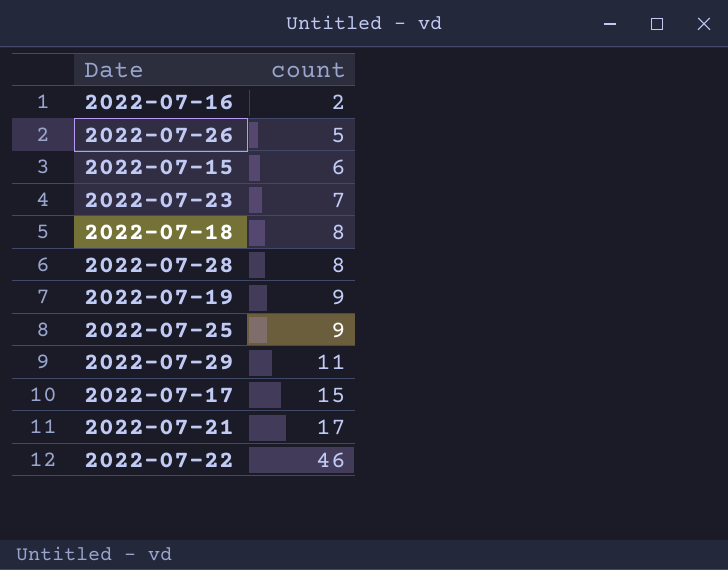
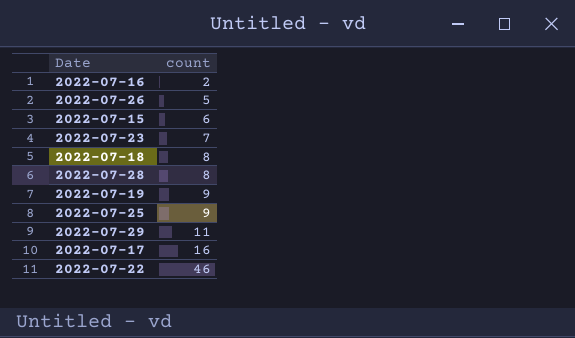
row 2022-07-21: 17 -> none
2022-07-17 | count: 15 -> 16

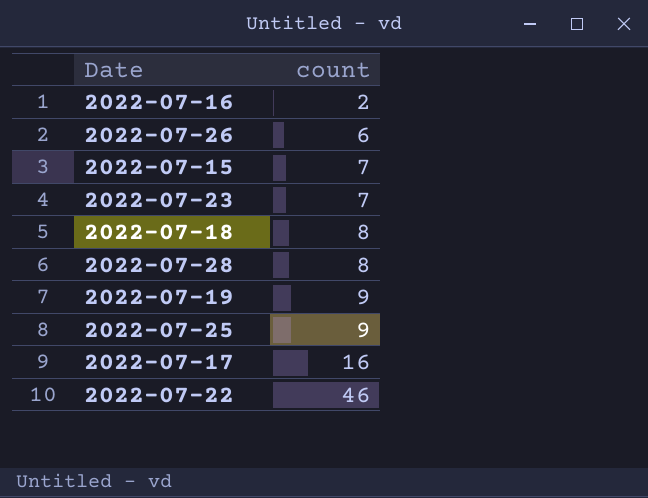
row 2022-07-29: 11 -> none
2022-07-26 | count: 5 -> 6
2022-07-15 | count: 6 -> 7

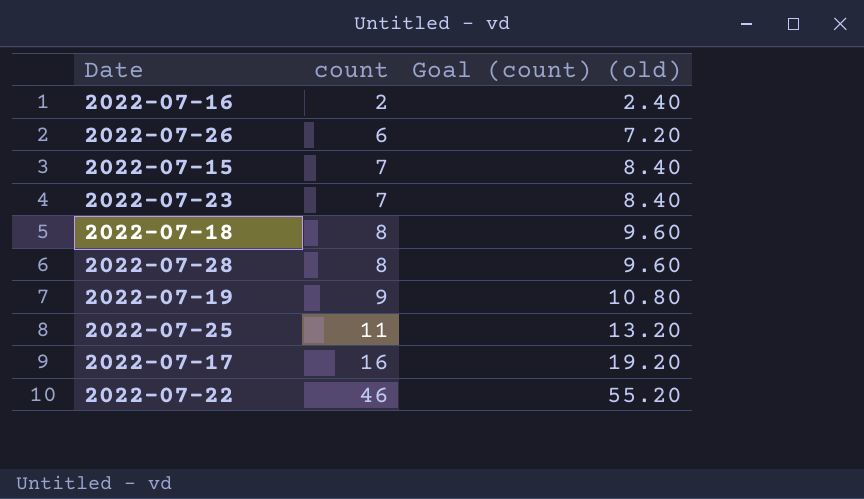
column Goal (count) (old) | formula: none -> [count] * 1.2
2022-07-25 | count: 9 -> 11

